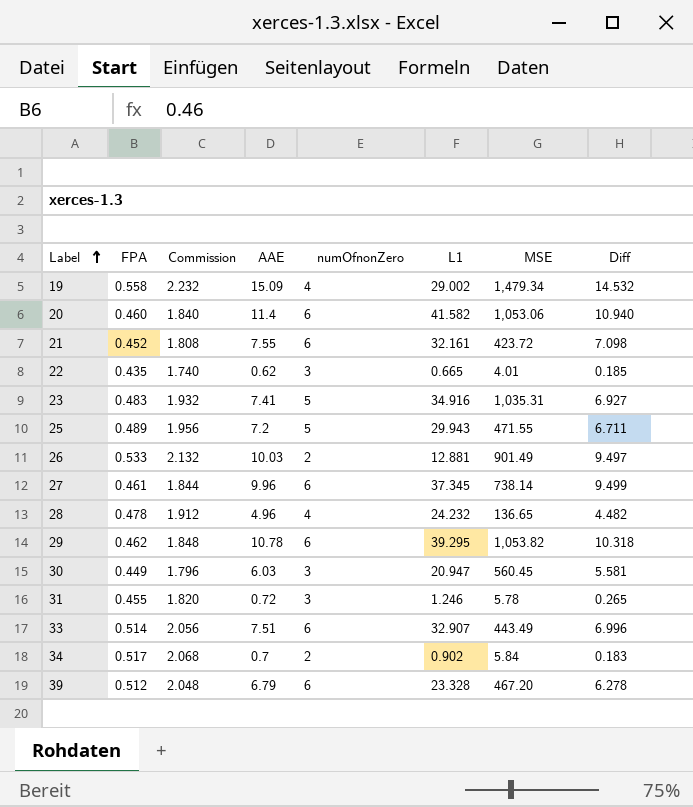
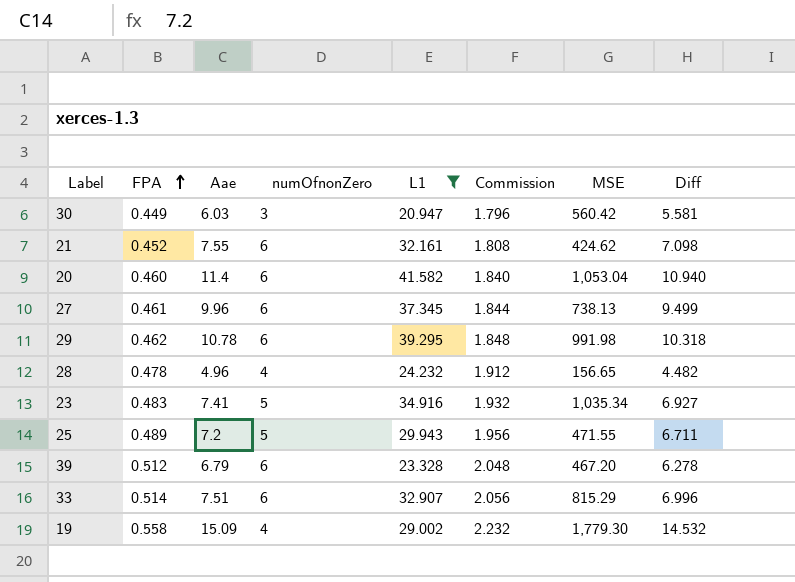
filter: none -> L1 >= 20.947
row order: Label ascending -> FPA ascending
column name: AAE -> Aae
column Commission | position: 3 -> 6
30 | MSE: 560.45 -> 560.42
21 | MSE: 423.72 -> 424.62
20 | MSE: 1,053.06 -> 1,053.04
27 | MSE: 738.14 -> 738.13
29 | MSE: 1,053.82 -> 991.98
28 | MSE: 136.65 -> 156.65
23 | MSE: 1,035.31 -> 1,035.34
33 | MSE: 443.49 -> 815.29
19 | MSE: 1,479.34 -> 1,779.30

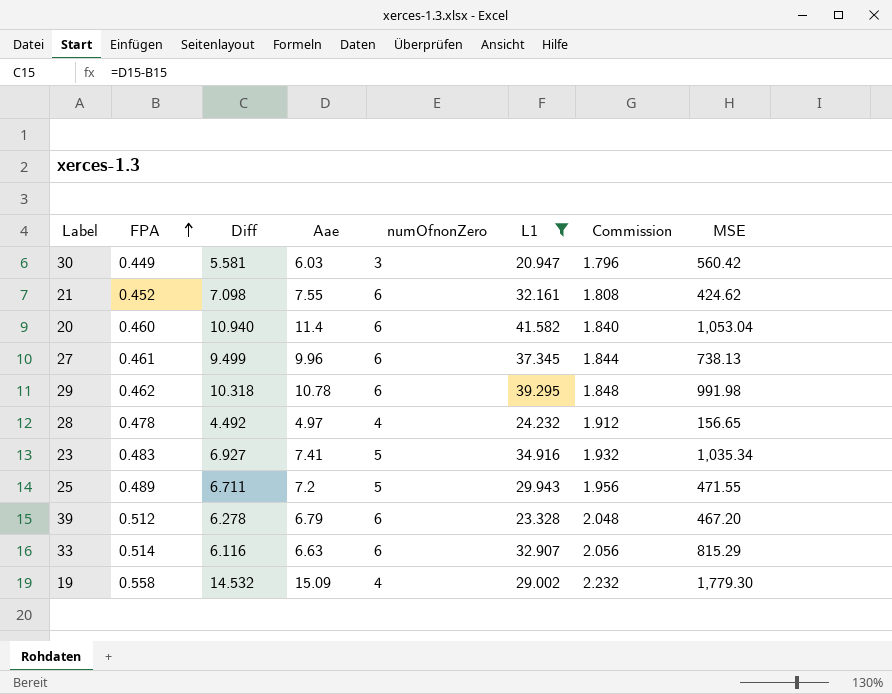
column Diff | position: 8 -> 3
28 | Diff: 4.482 -> 4.492
28 | Aae: 4.96 -> 4.97
33 | Diff: 6.996 -> 6.116
33 | Aae: 7.51 -> 6.63

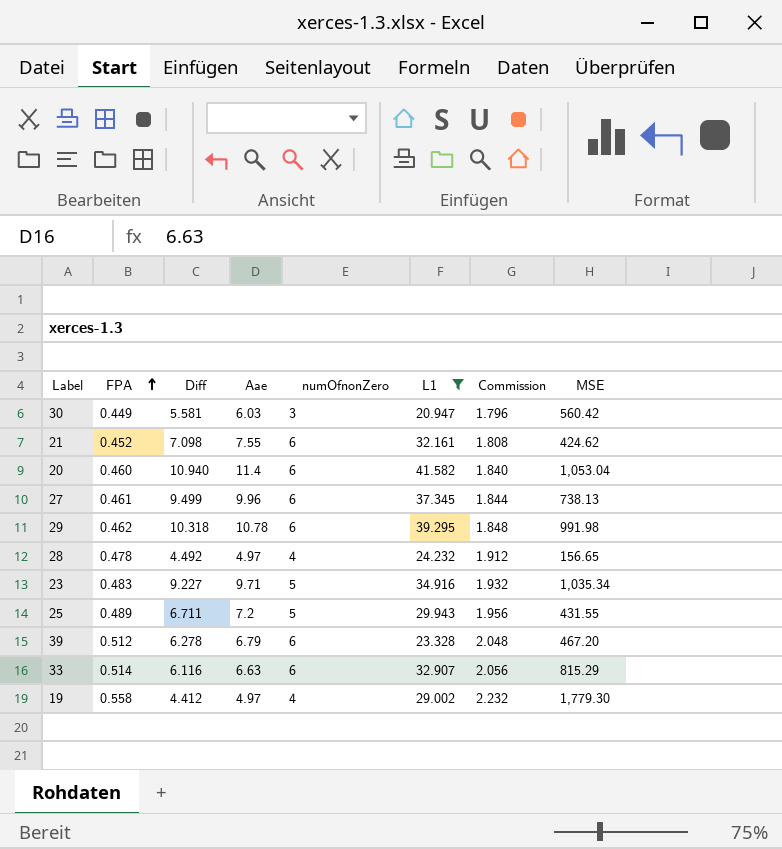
23 | Diff: 6.927 -> 9.227
23 | Aae: 7.41 -> 9.71
25 | MSE: 471.55 -> 431.55
19 | Diff: 14.532 -> 4.412
19 | Aae: 15.09 -> 4.97

